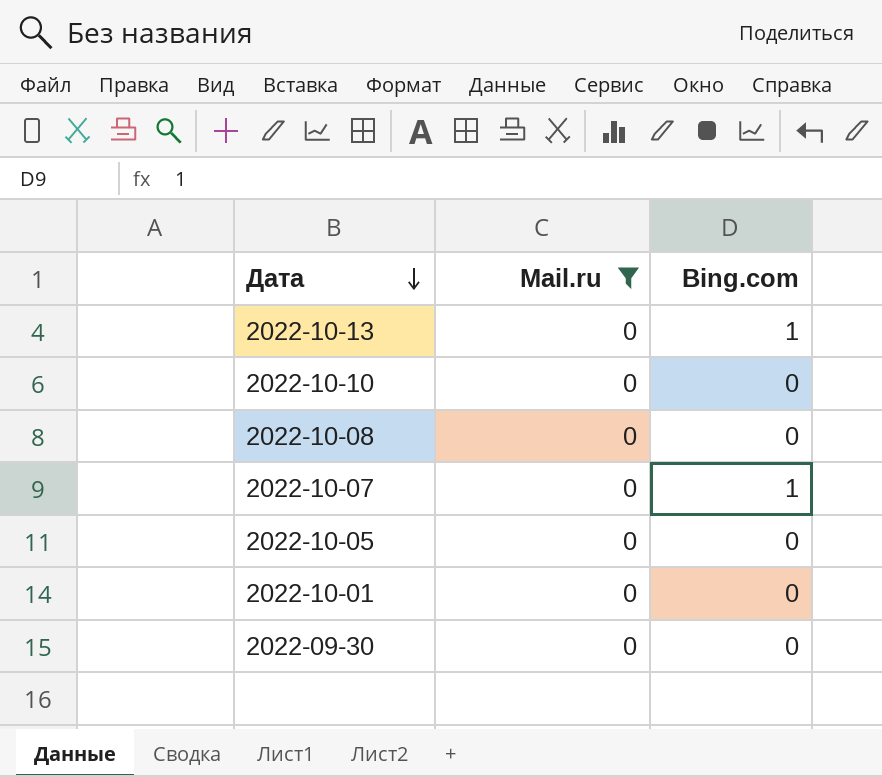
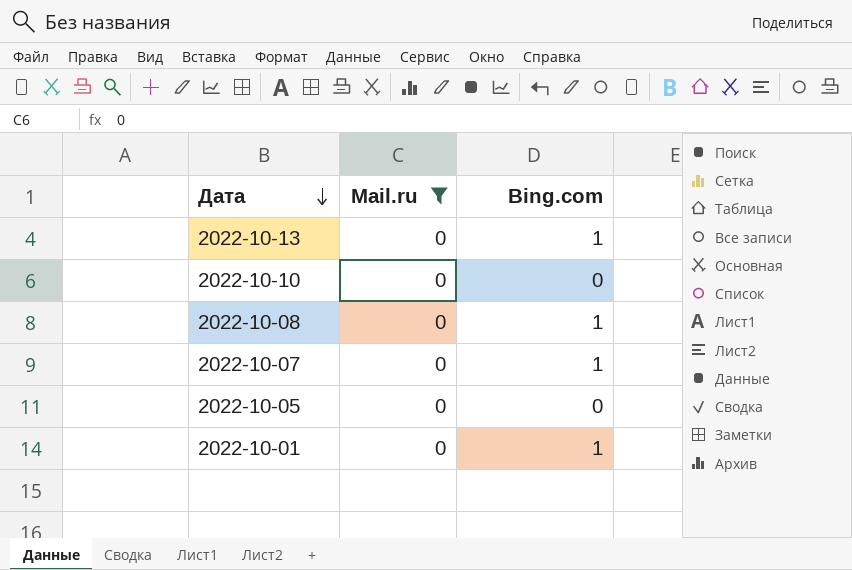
row 2022-09-30: 0 | 0 -> none
2022-10-08 | Bing.com: 0 -> 1
2022-10-01 | Bing.com: 0 -> 1

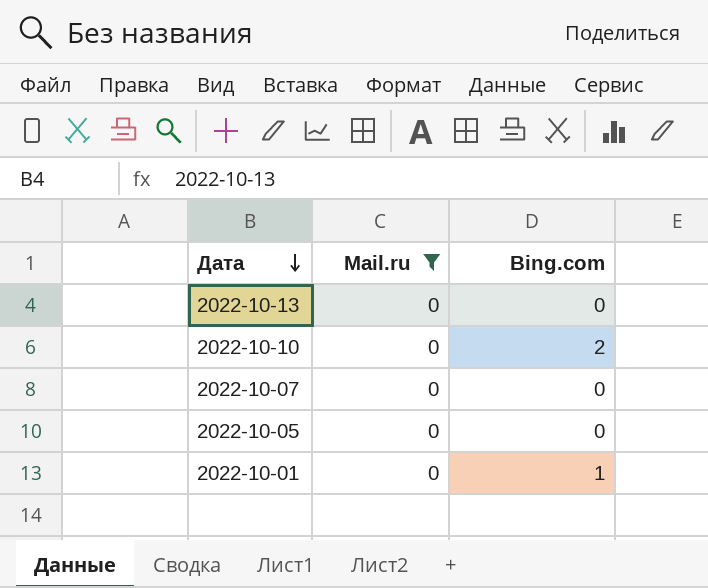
row 2022-10-08: 0 | 1 -> none
2022-10-13 | Bing.com: 1 -> 0
2022-10-10 | Bing.com: 0 -> 2
2022-10-07 | Bing.com: 1 -> 0

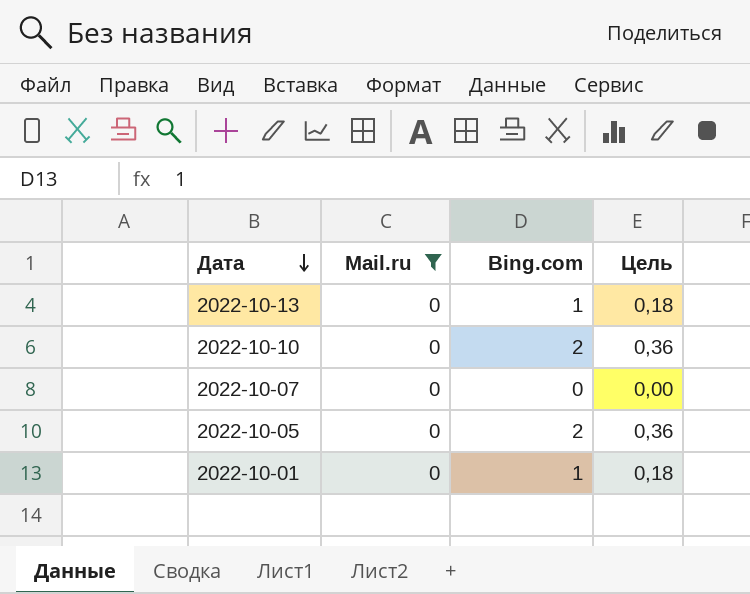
column Цель | formula: none -> [Bing.com] * 0,18
2022-10-13 | Bing.com: 0 -> 1
2022-10-05 | Bing.com: 0 -> 2

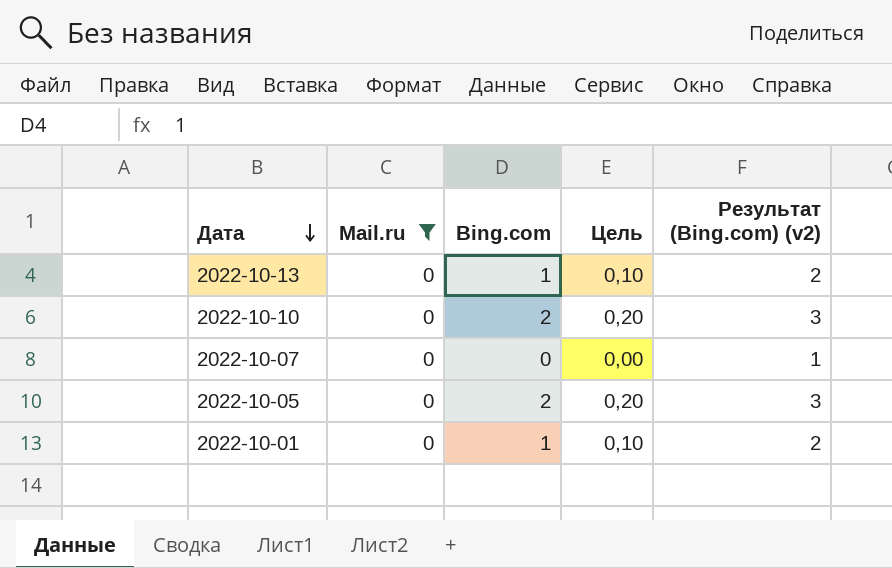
column Цель | formula: [Bing.com] * 0,18 -> [Bing.com] * 0,1
column Результат (Bing.com) (v2) | formula: none -> [Bing.com] + 1

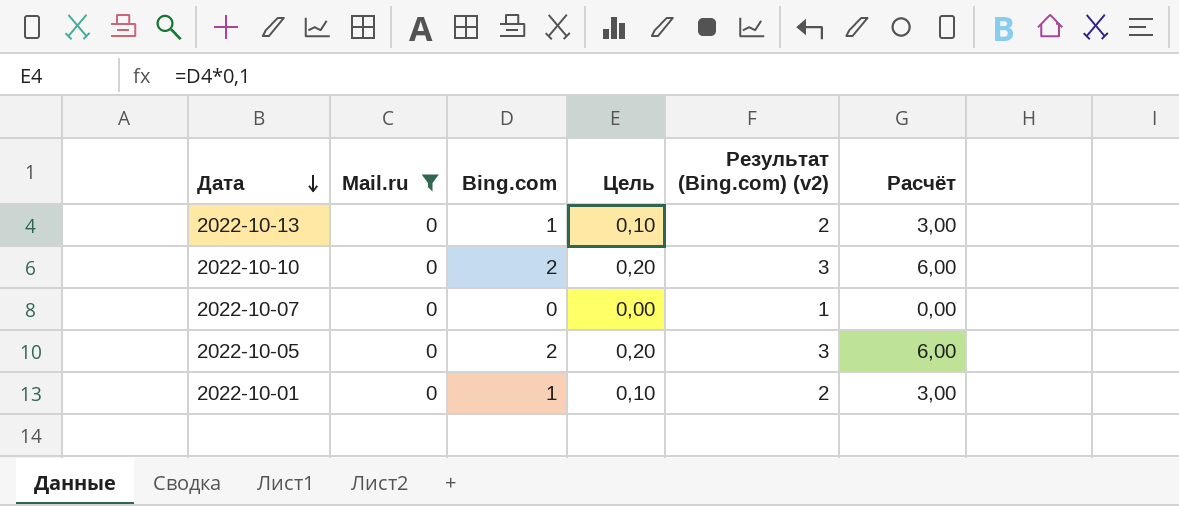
column Расчёт | formula: none -> [Bing.com] * 3

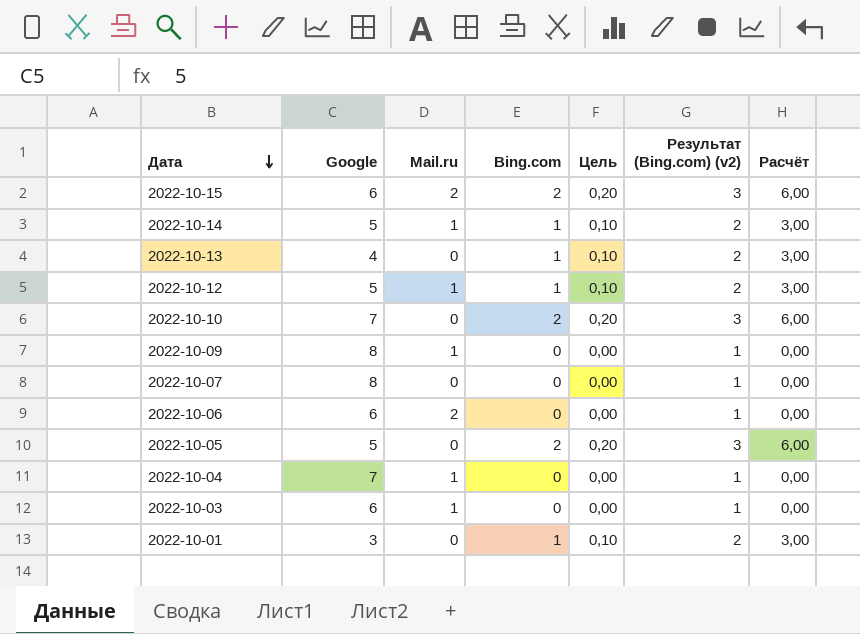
filter: Mail.ru = 0 -> none
column Google | position: none -> 2

